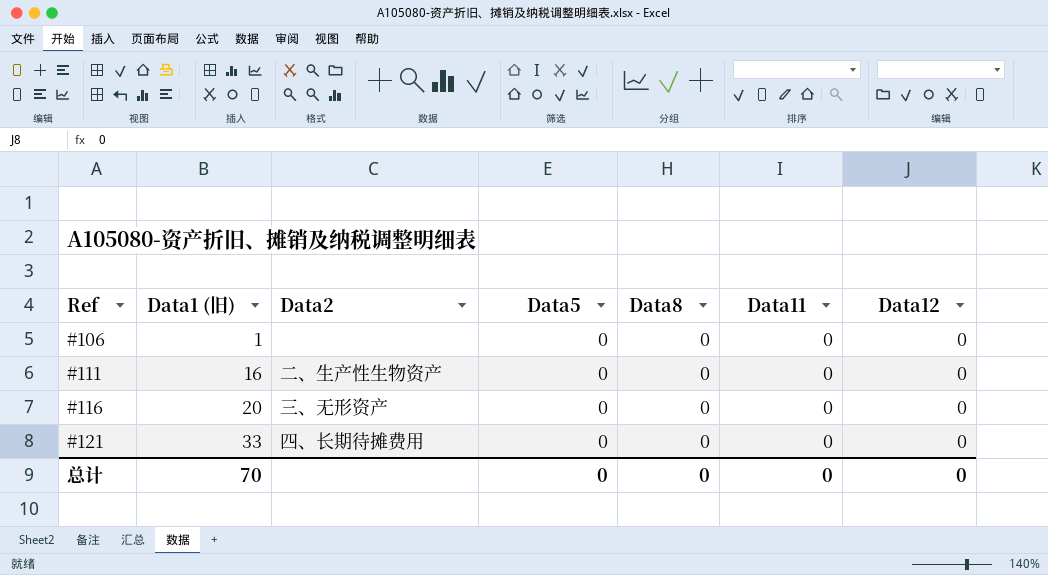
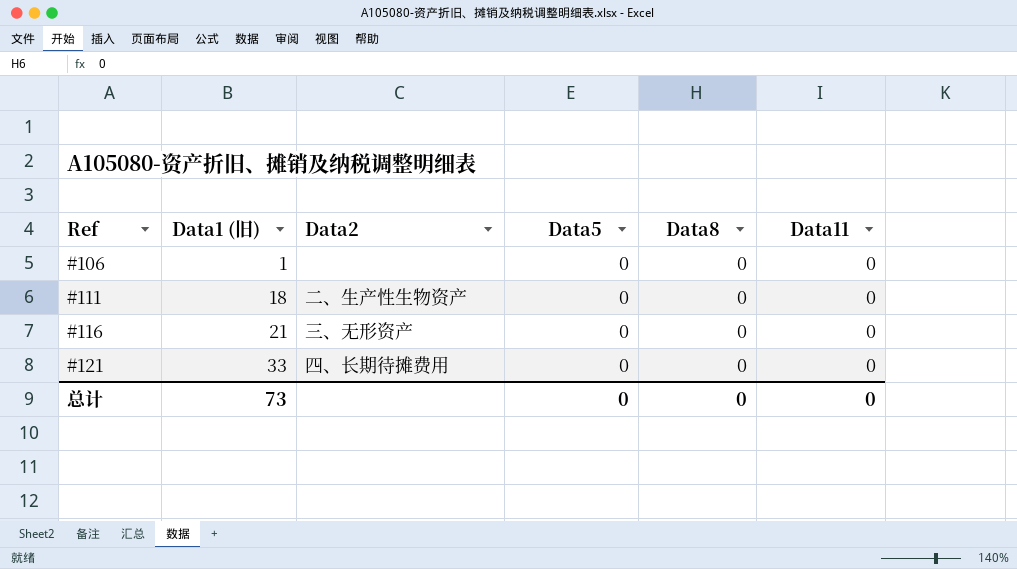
column Data12 | position: 7 -> none
#111 | Data1 (旧): 16 -> 18
#116 | Data1 (旧): 20 -> 21
总计 | Data1 (旧): 70 -> 73

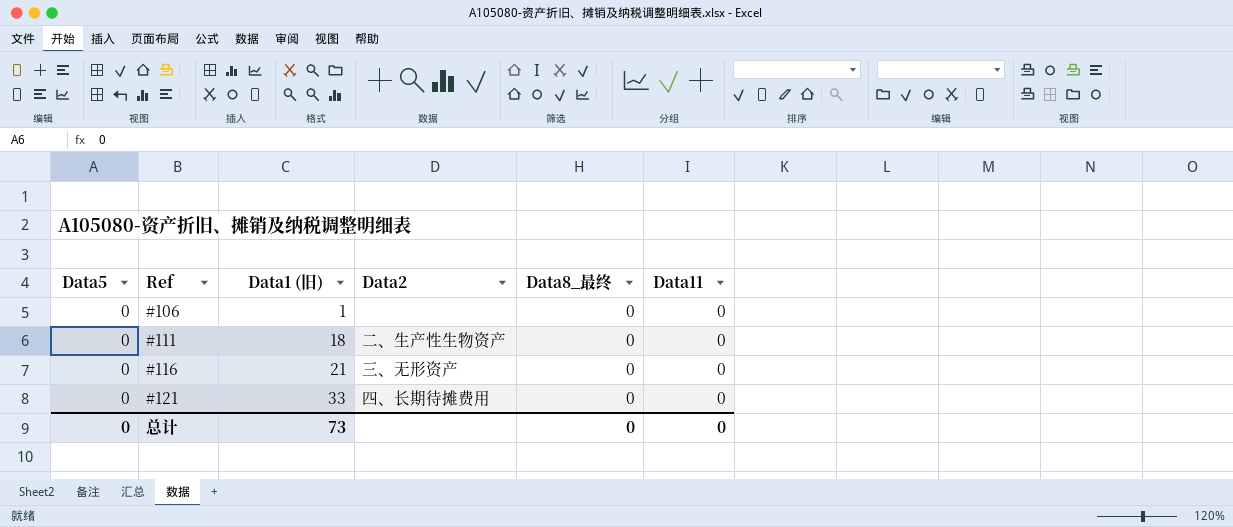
column Data5 | position: 4 -> 1
column name: Data8 -> Data8_最终

